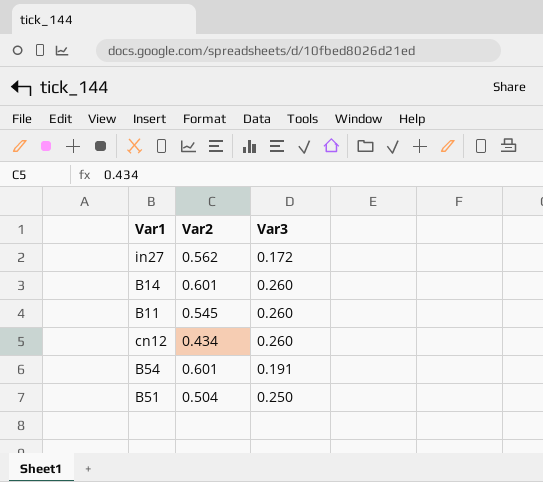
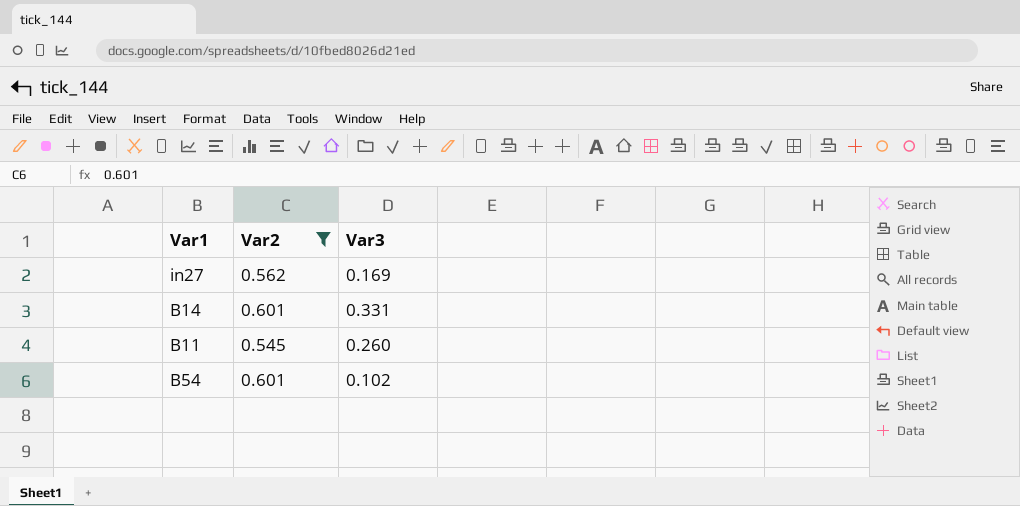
filter: none -> Var2 >= 0.545
in27 | Var3: 0.172 -> 0.169
B14 | Var3: 0.260 -> 0.331
B54 | Var3: 0.191 -> 0.102

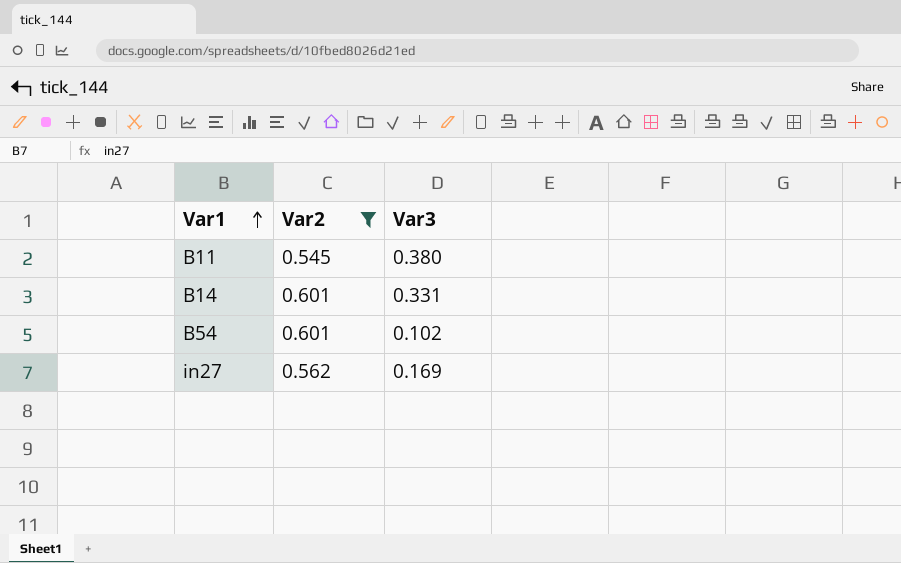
row order: none -> Var1 ascending
B11 | Var3: 0.260 -> 0.380

